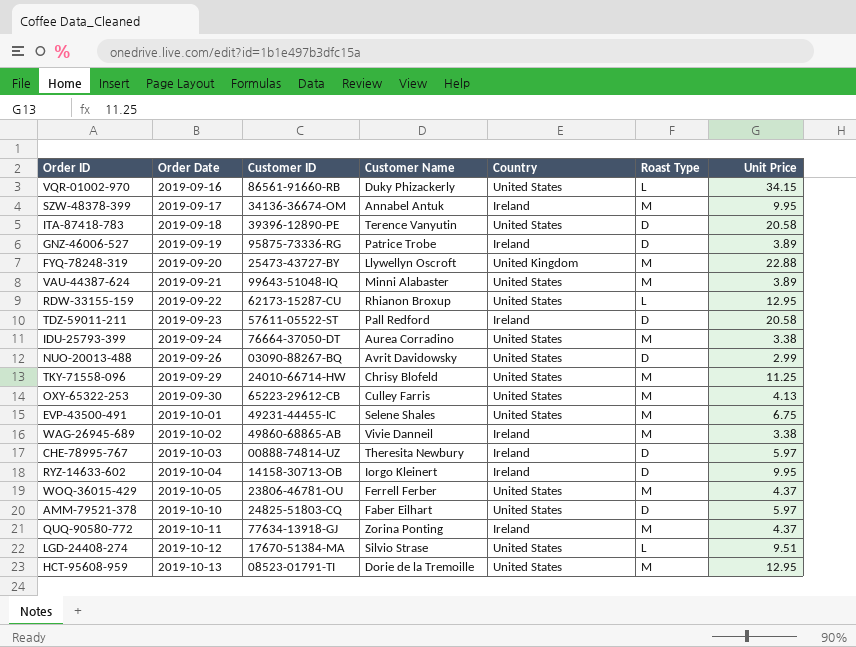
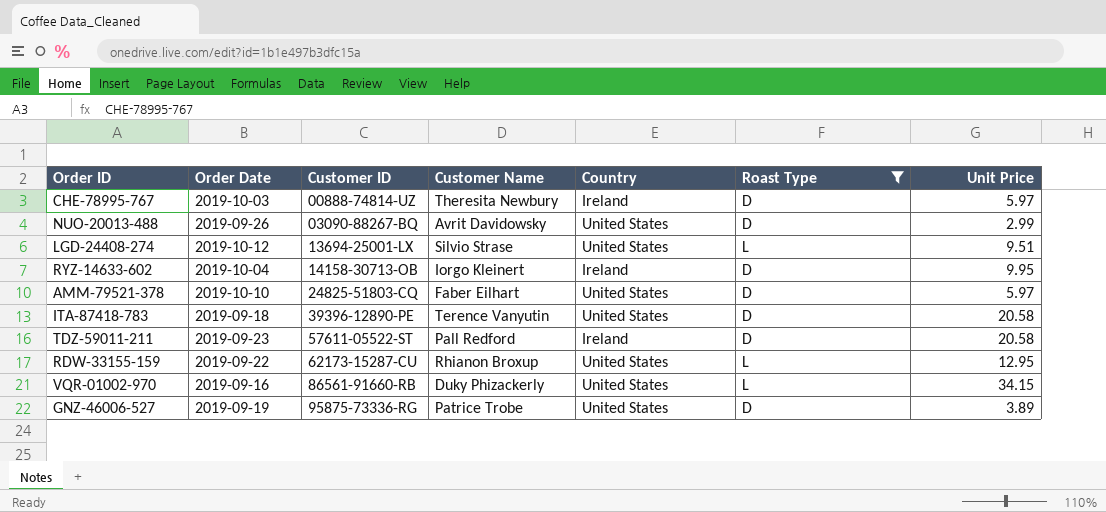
filter: none -> Roast Type != M
row order: Order Date ascending -> Customer ID ascending
LGD-24408-274 | Customer ID: 17670-51384-MA -> 13694-25001-LX
GNZ-46006-527 | Country: Ireland -> United States

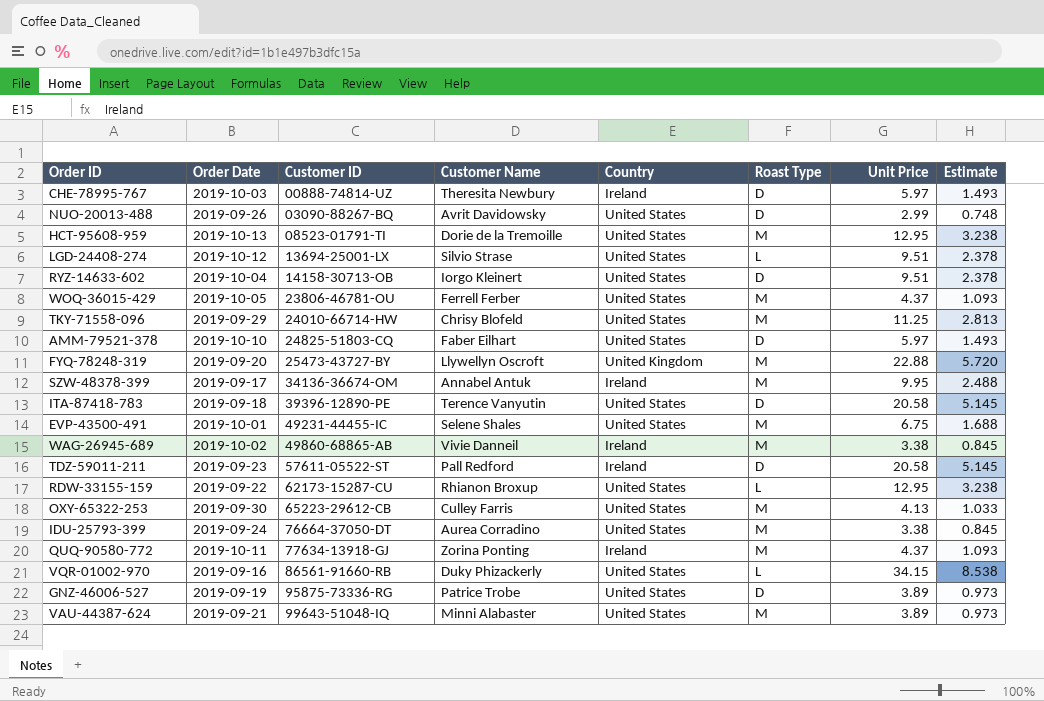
filter: Roast Type != M -> none
column Estimate | formula: none -> [Unit Price] * 0.25
RYZ-14633-602 | Country: Ireland -> United States
RYZ-14633-602 | Unit Price: 9.95 -> 9.51

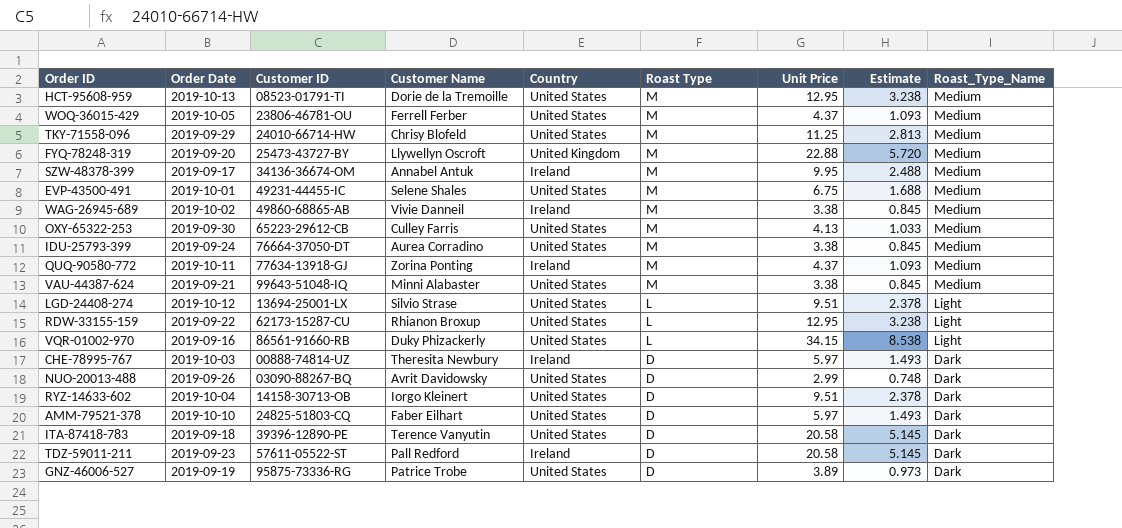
row order: Customer ID ascending -> Roast Type descending
column Roast_Type_Name | position: none -> 9
VAU-44387-624 | Unit Price: 3.89 -> 3.38
VAU-44387-624 | Estimate: 0.973 -> 0.845

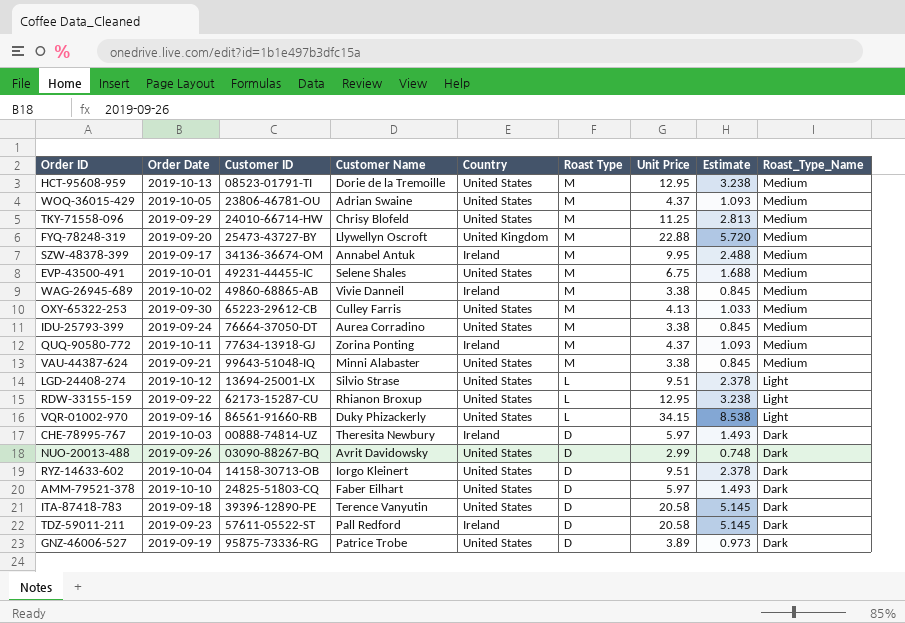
WOQ-36015-429 | Customer Name: Ferrell Ferber -> Adrian Swaine

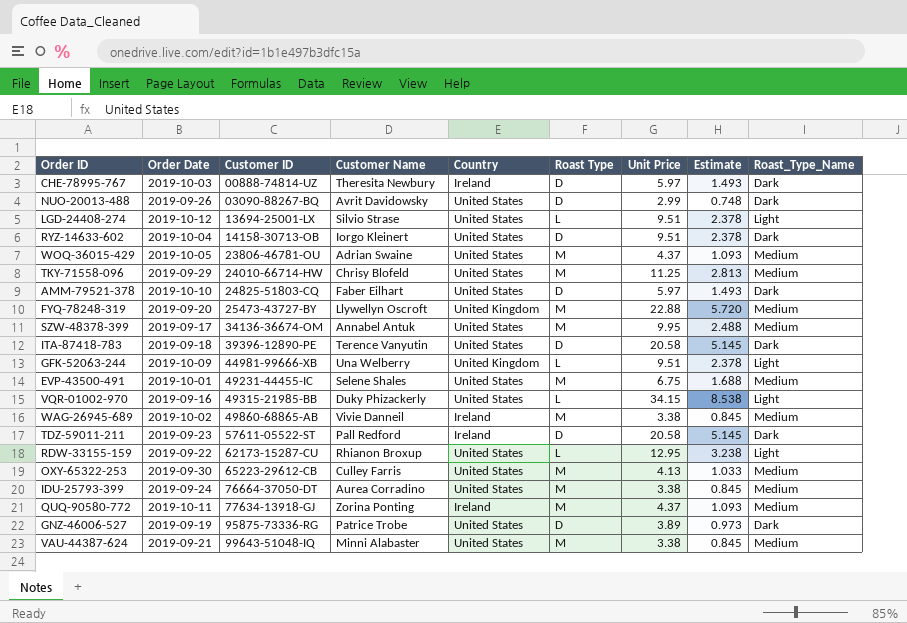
row order: Roast Type descending -> Customer ID ascending
row HCT-95608-959: 2019-10-13 | 08523-01791-TI | Dorie de la Tremoille | United States | M | 12.95 | 3.238 | Medium -> none
SZW-48378-399 | Country: Ireland -> United States
row GFK-52063-244: none -> 2019-10-09 | 44981-99666-XB | Una Welberry | United Kingdom | L | 9.51 | 2.378 | Light
VQR-01002-970 | Customer ID: 86561-91660-RB -> 49315-21985-BB

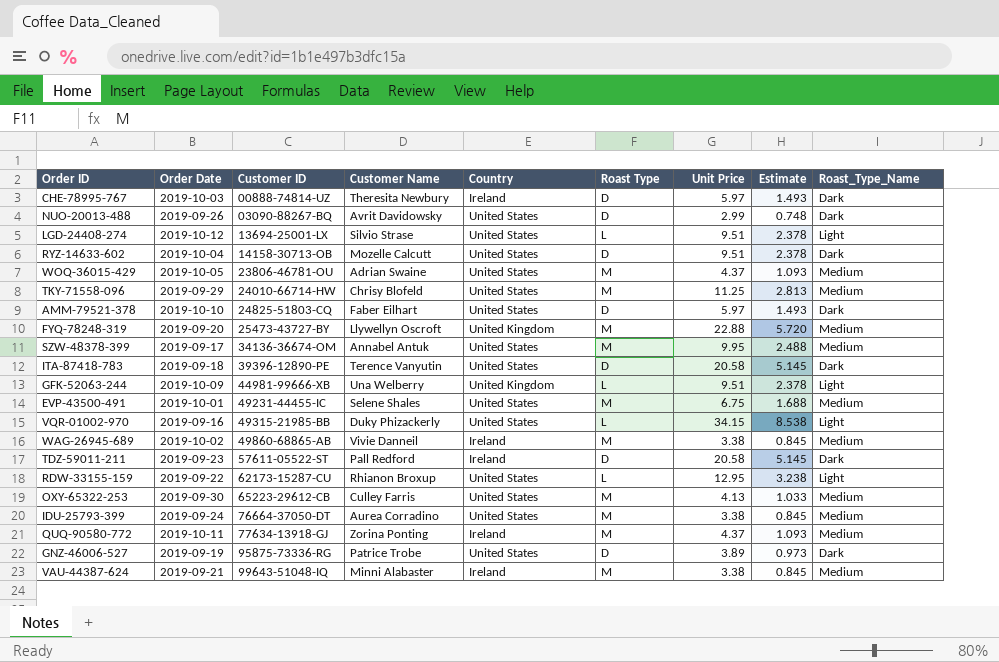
RYZ-14633-602 | Customer Name: Iorgo Kleinert -> Mozelle Calcutt
VAU-44387-624 | Country: United States -> Ireland

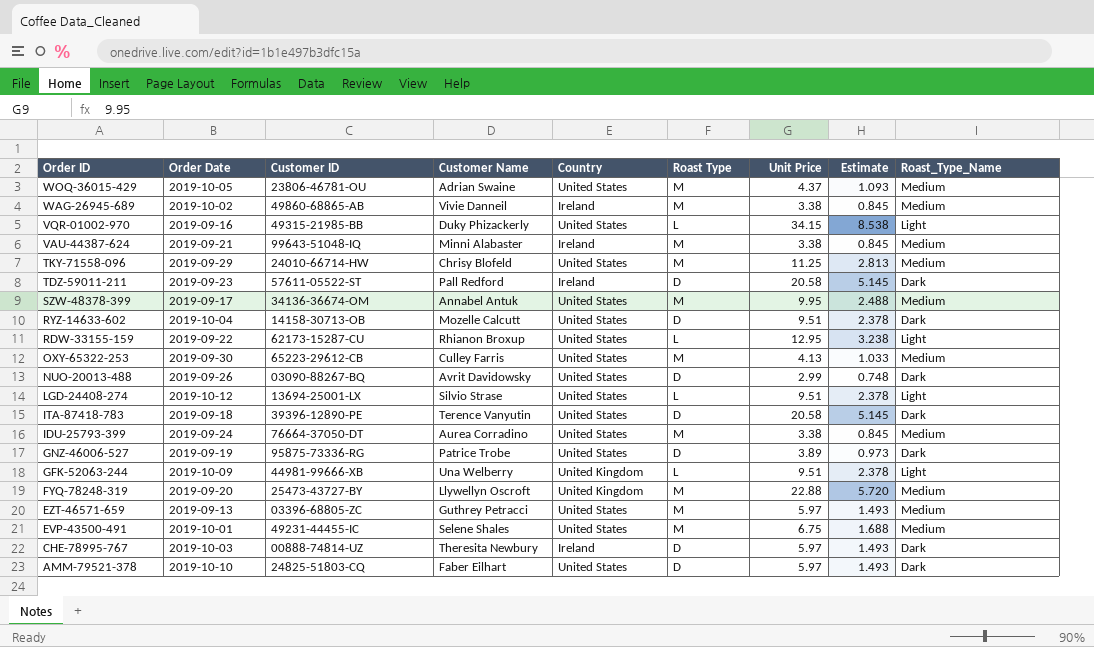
row order: Customer ID ascending -> Order ID descending
row QUQ-90580-772: 2019-10-11 | 77634-13918-GJ | Zorina Ponting | Ireland | M | 4.37 | 1.093 | Medium -> none
row EZT-46571-659: none -> 2019-09-13 | 03396-68805-ZC | Guthrey Petracci | United States | M | 5.97 | 1.493 | Medium

